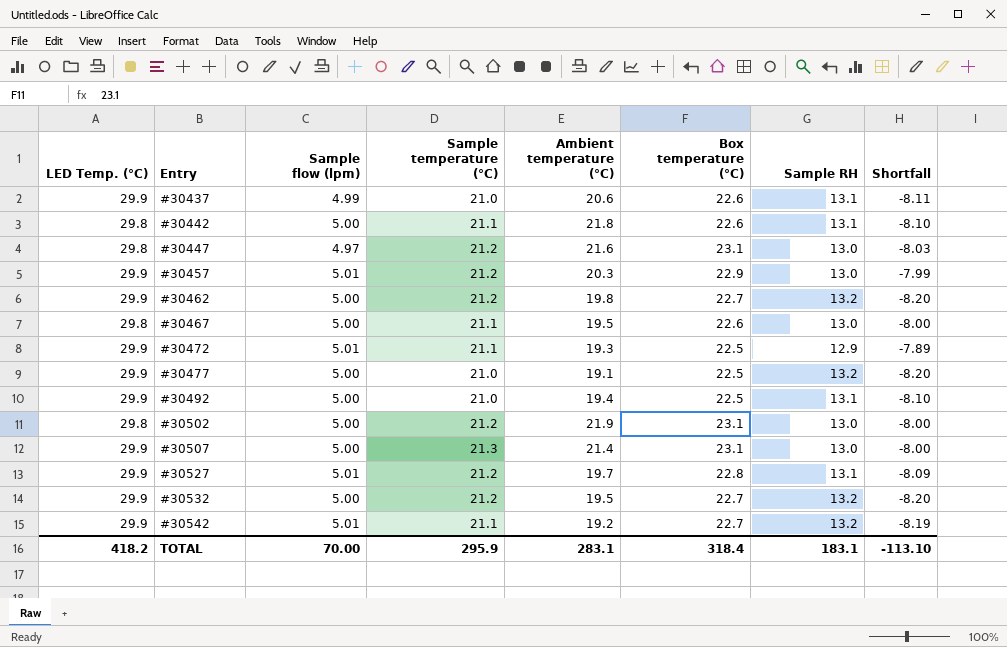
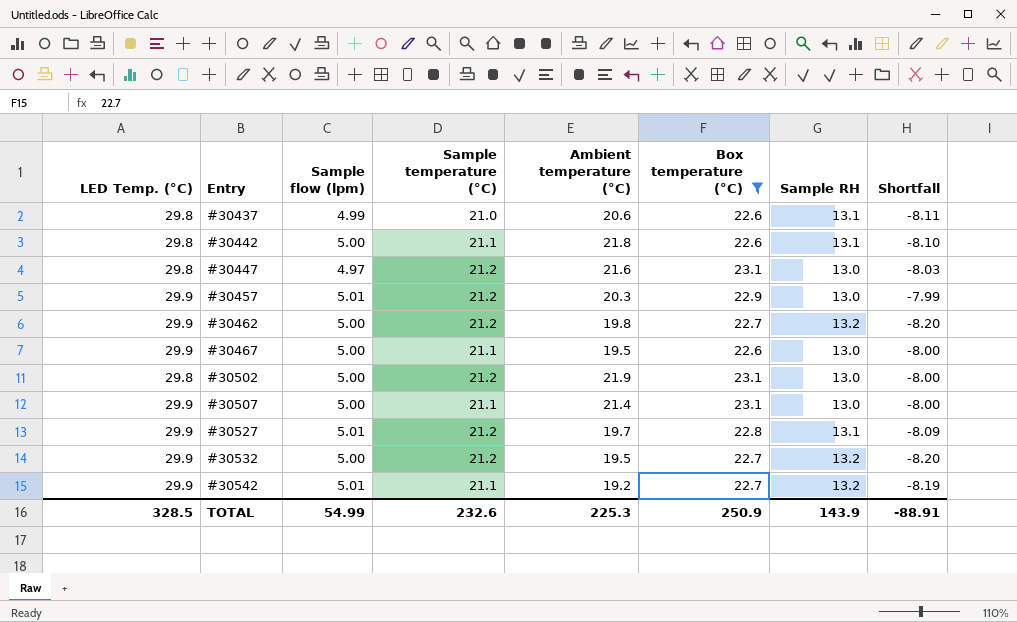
filter: none -> Box temperature (°C) != 22.5
#30437 | LED Temp. (°C): 29.9 -> 29.8
#30467 | LED Temp. (°C): 29.8 -> 29.9
#30507 | Sample temperature (°C): 21.3 -> 21.1
TOTAL | LED Temp. (°C): 418.2 -> 328.5
TOTAL | Sample flow (lpm): 70.00 -> 54.99
TOTAL | Sample temperature (°C): 295.9 -> 232.6
TOTAL | Ambient temperature (°C): 283.1 -> 225.3
TOTAL | Box temperature (°C): 318.4 -> 250.9
TOTAL | Sample RH: 183.1 -> 143.9
TOTAL | Shortfall: -113.10 -> -88.91

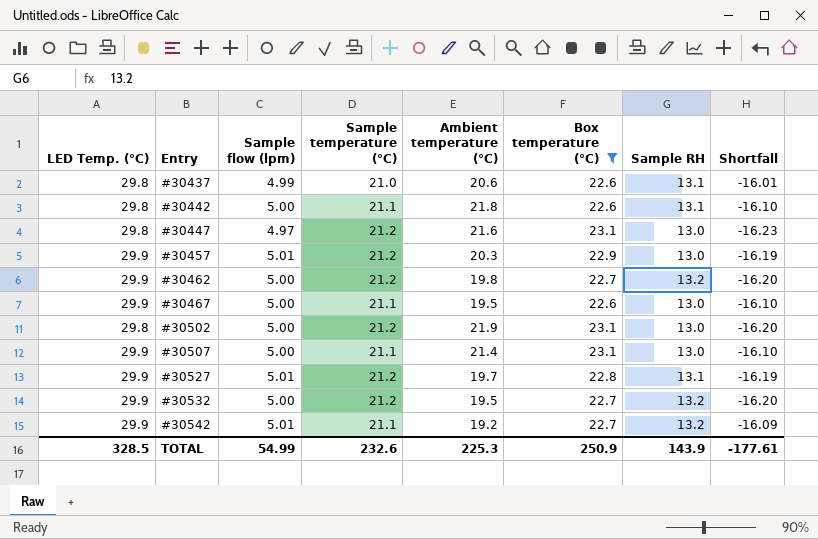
column Shortfall | formula: [Sample flow (lpm)] - [Sample RH] -> [Sample flow (lpm)] - [Sample temperature (°C)]
TOTAL | Shortfall: -88.91 -> -177.61

